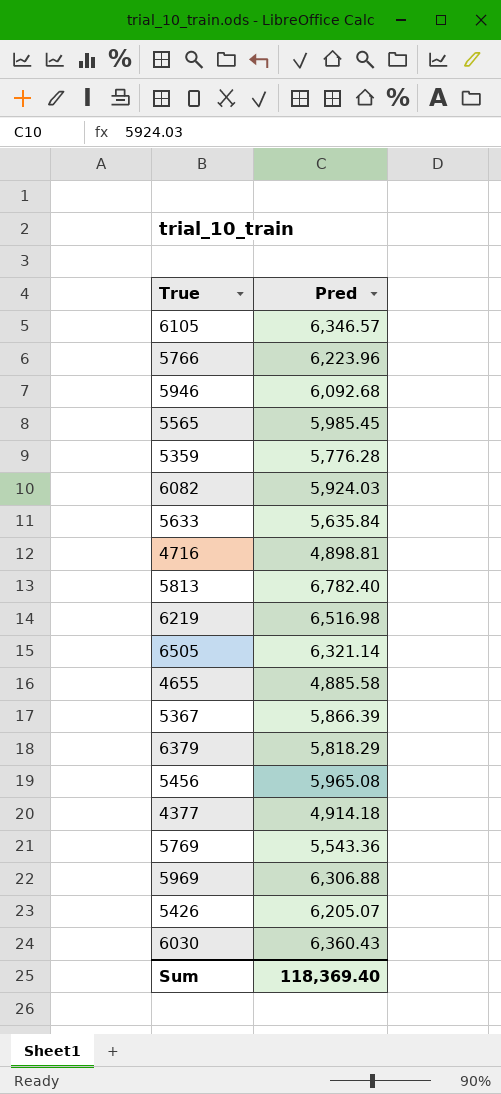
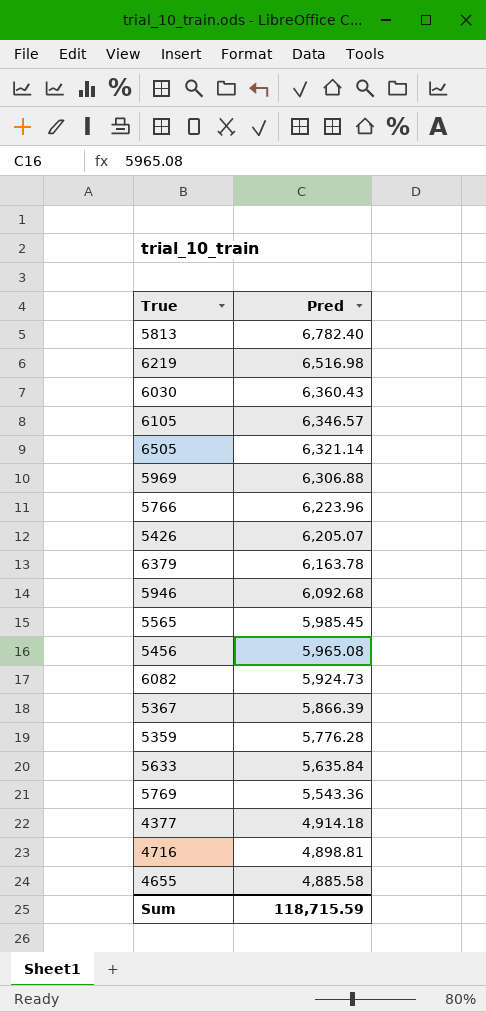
row order: none -> Pred descending
6379 | Pred: 5,818.29 -> 6,163.78
6082 | Pred: 5,924.03 -> 5,924.73
Sum | Pred: 118,369.40 -> 118,715.59

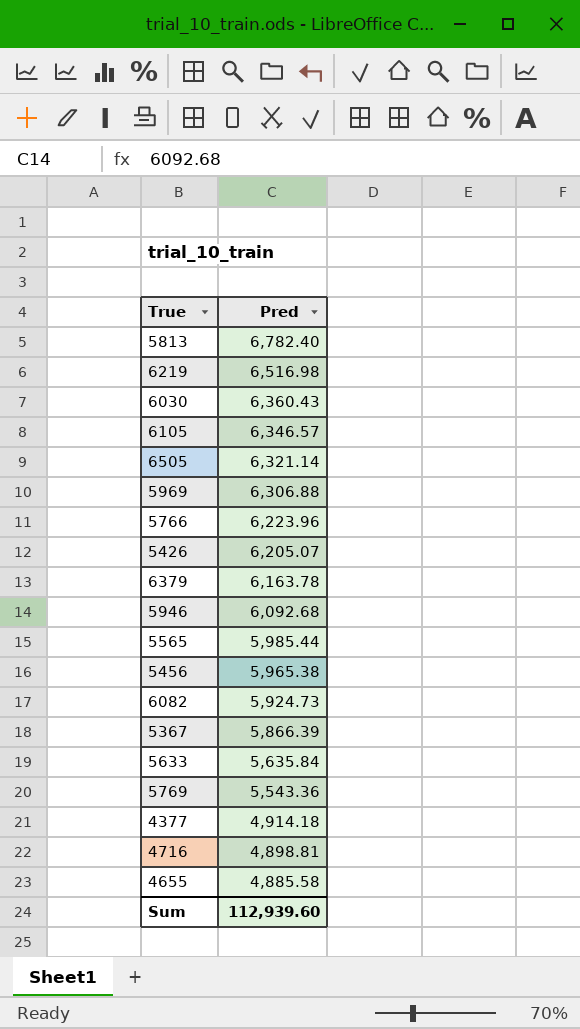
row 5359: 5,776.28 -> none
5565 | Pred: 5,985.45 -> 5,985.44
5456 | Pred: 5,965.08 -> 5,965.38
Sum | Pred: 118,715.59 -> 112,939.60

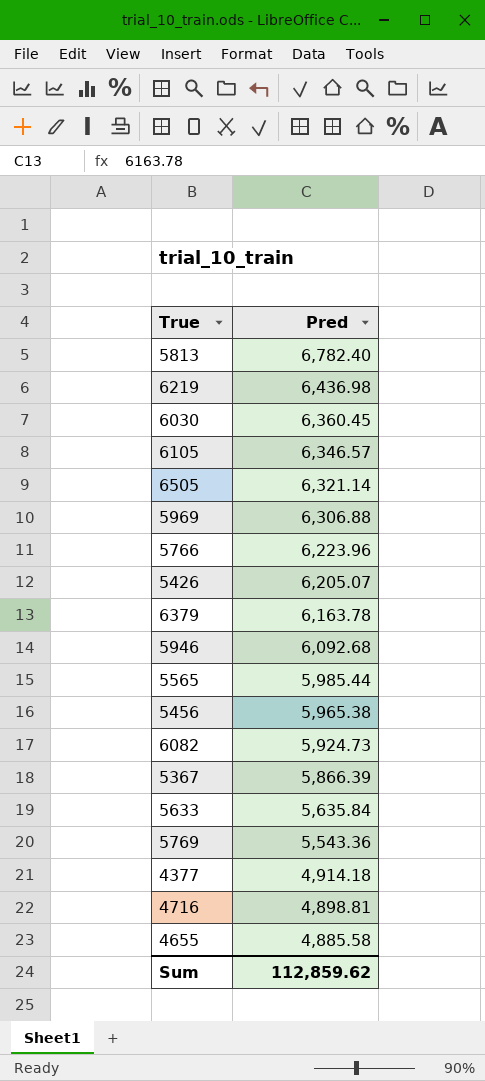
6219 | Pred: 6,516.98 -> 6,436.98
6030 | Pred: 6,360.43 -> 6,360.45
Sum | Pred: 112,939.60 -> 112,859.62

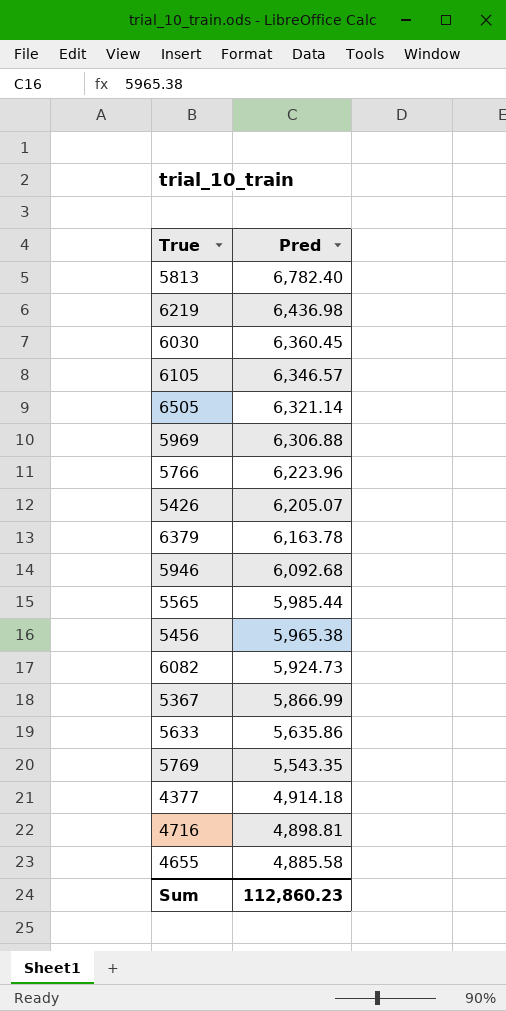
5367 | Pred: 5,866.39 -> 5,866.99
5633 | Pred: 5,635.84 -> 5,635.86
5769 | Pred: 5,543.36 -> 5,543.35
Sum | Pred: 112,859.62 -> 112,860.23

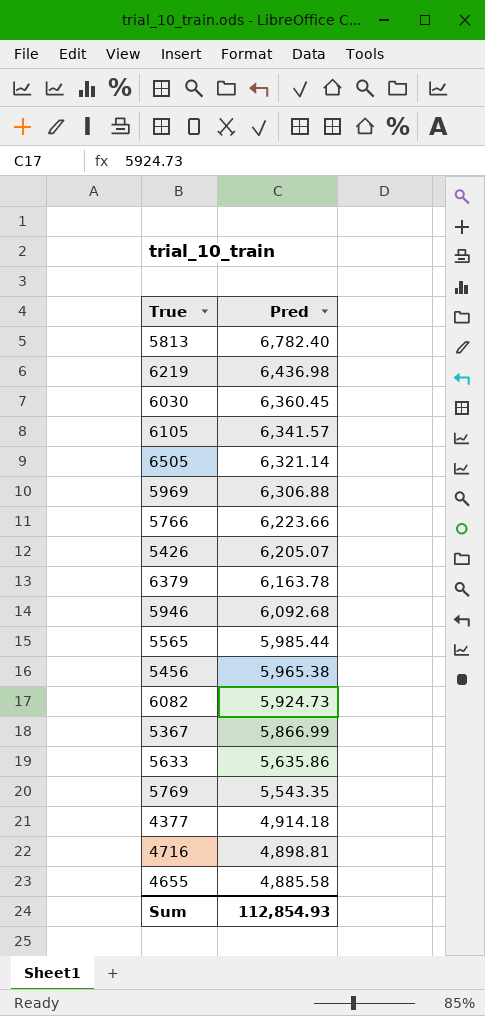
6105 | Pred: 6,346.57 -> 6,341.57
5766 | Pred: 6,223.96 -> 6,223.66
Sum | Pred: 112,860.23 -> 112,854.93

